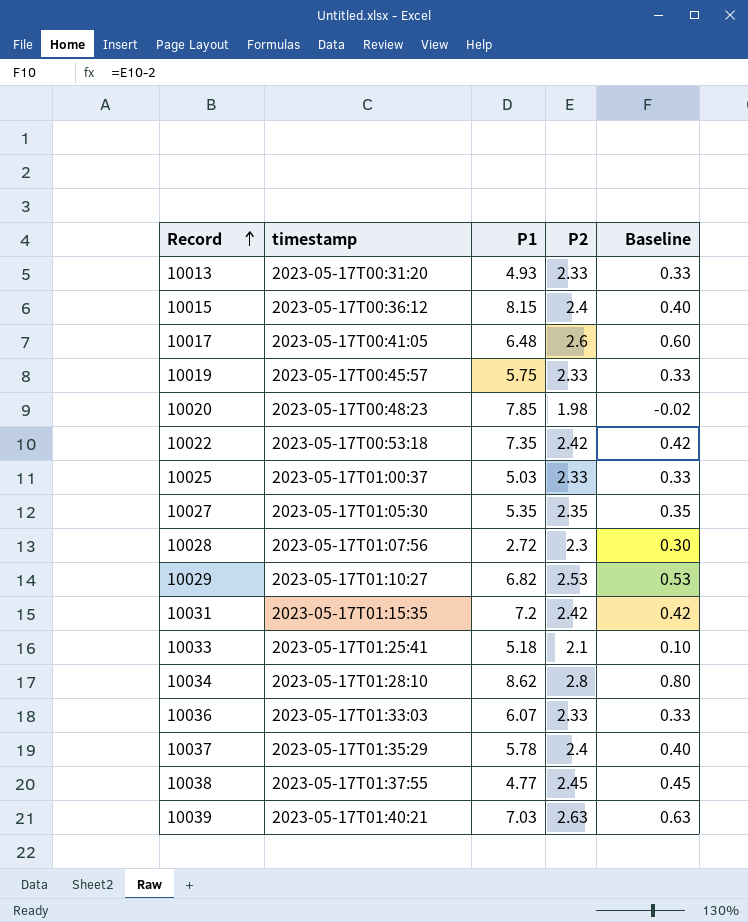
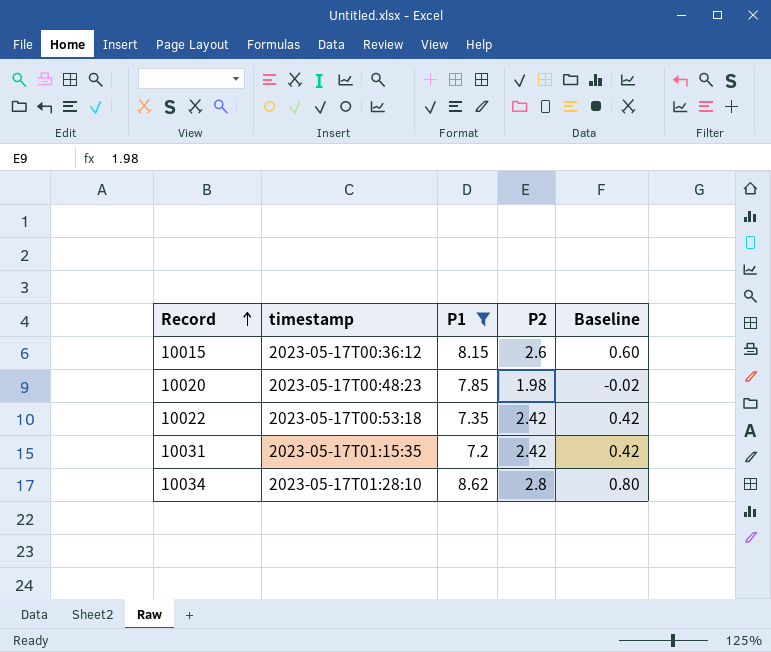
filter: none -> P1 >= 7.2
10015 | P2: 2.4 -> 2.6
10015 | Baseline: 0.40 -> 0.60

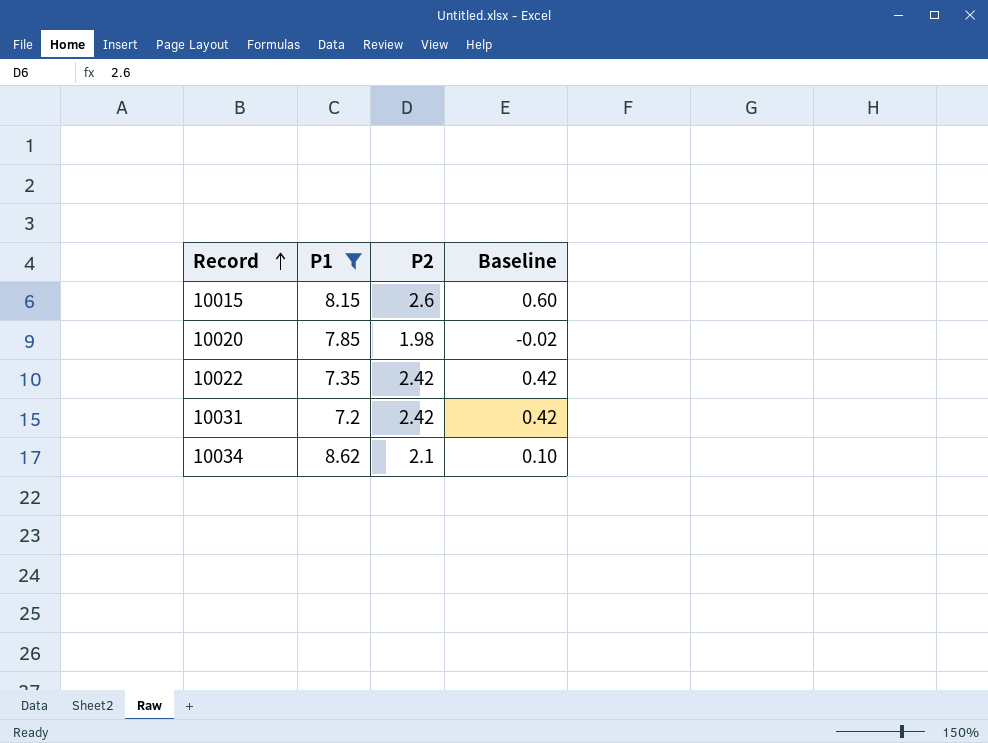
column timestamp | position: 2 -> none
10034 | P2: 2.8 -> 2.1
10034 | Baseline: 0.80 -> 0.10

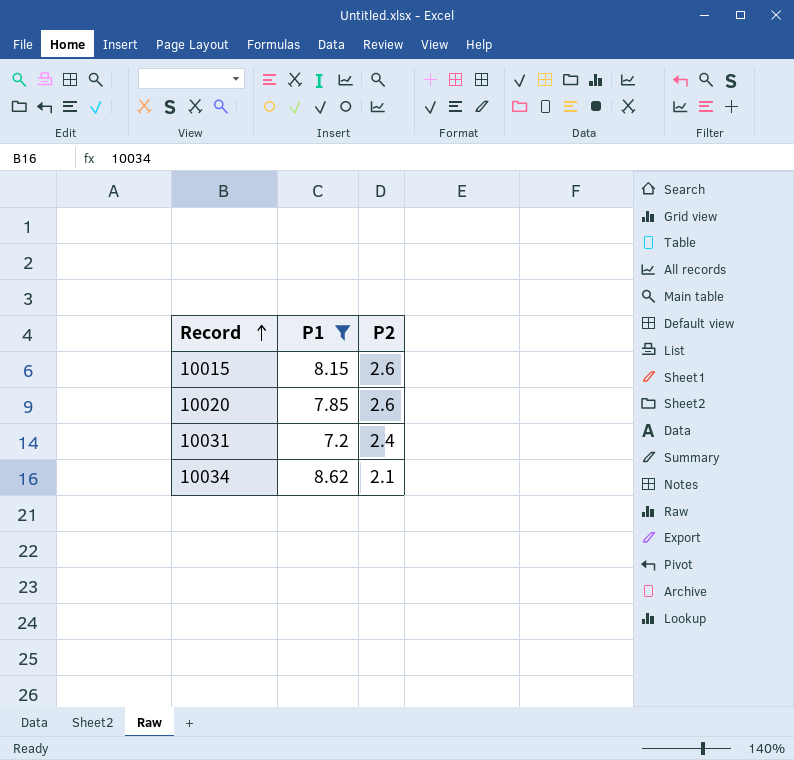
column Baseline | formula: [P2] - 2 -> none
row 10022: 7.35 | 2.42 | 0.42 -> none
10020 | P2: 1.98 -> 2.6
10031 | P2: 2.42 -> 2.4

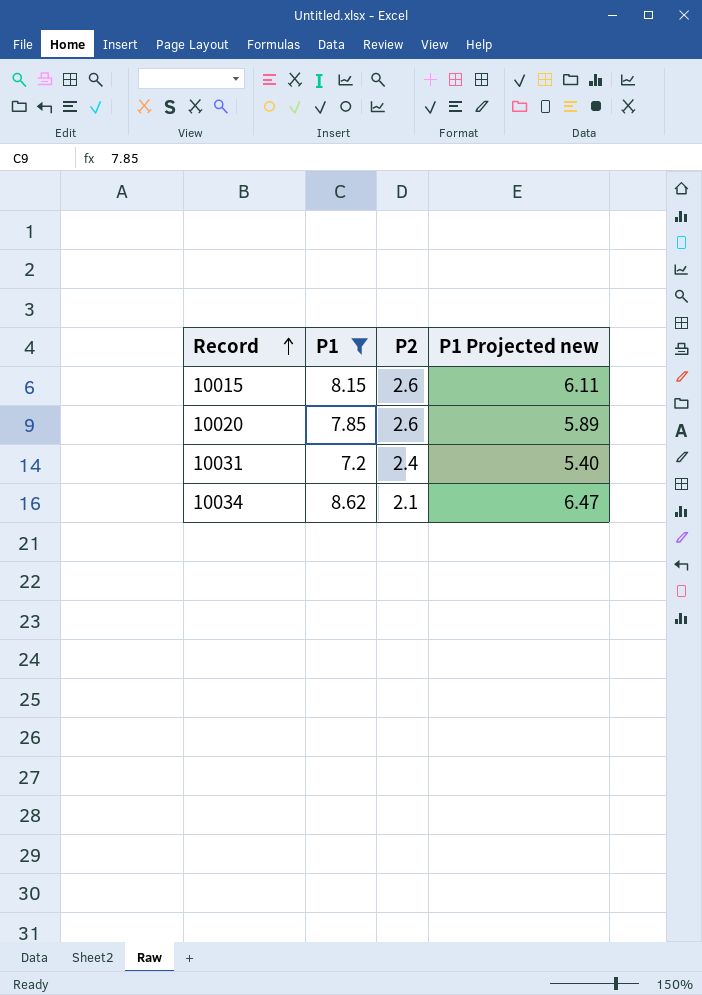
column P1 Projected new | formula: none -> [P1] * 0.75

